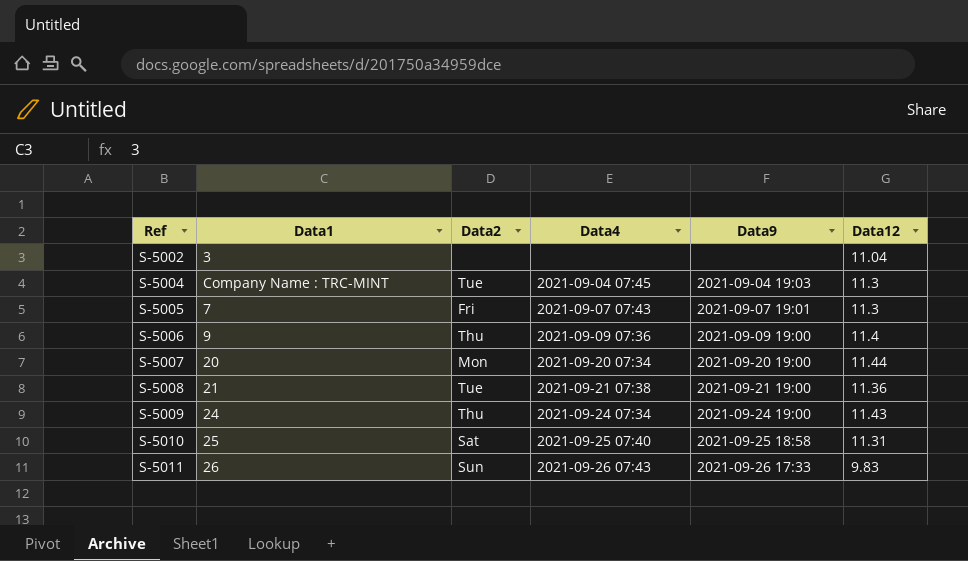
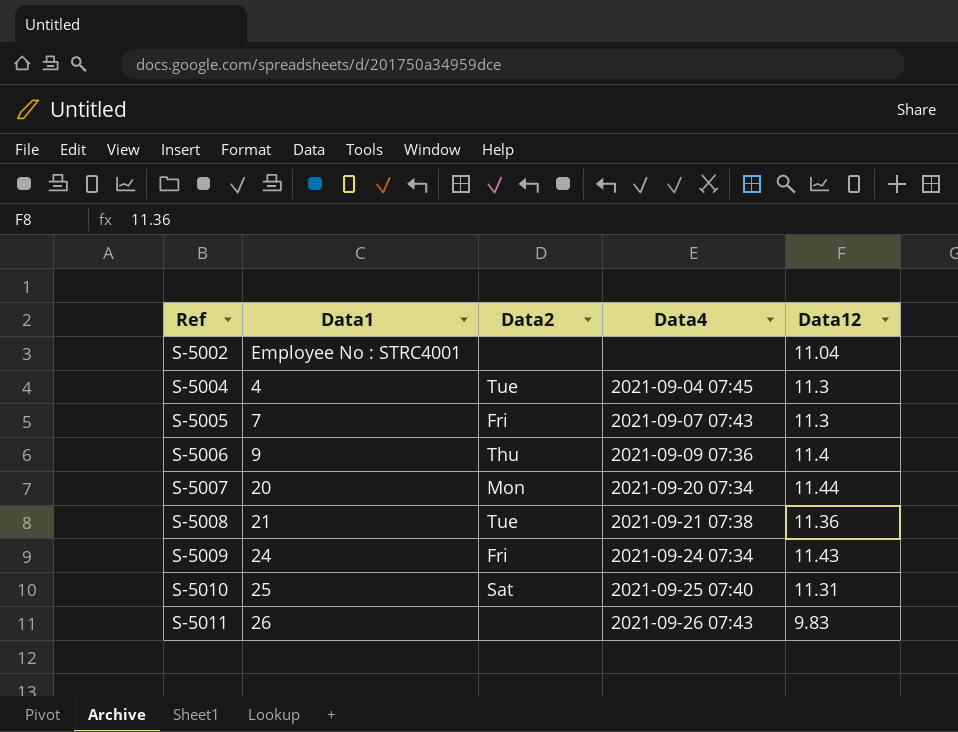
column Data9 | position: 5 -> none
S-5002 | Data1: 3 -> Employee No : STRC4001
S-5004 | Data1: Company Name : TRC-MINT -> 4
S-5009 | Data2: Thu -> Fri
S-5011 | Data2: Sun -> none

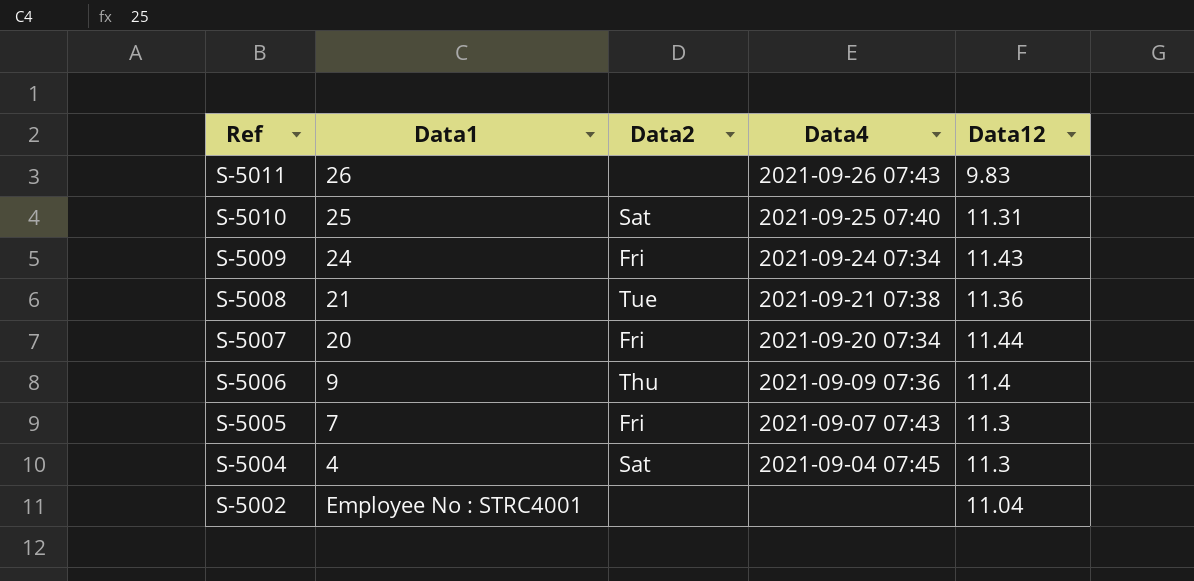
row order: Ref ascending -> Ref descending
S-5007 | Data2: Mon -> Fri
S-5004 | Data2: Tue -> Sat

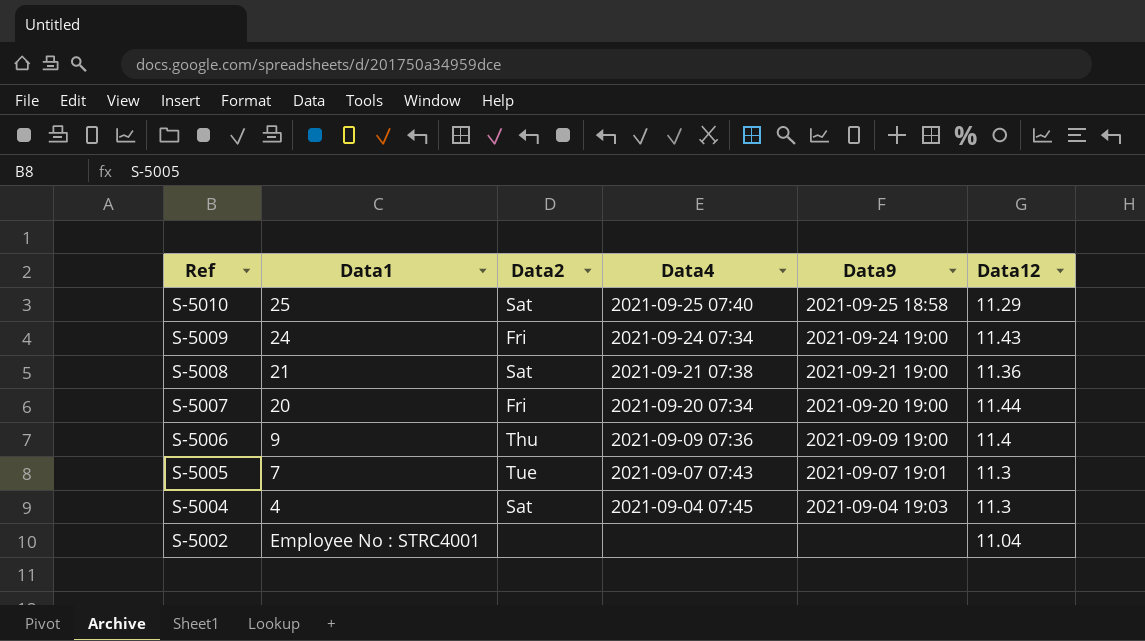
column Data9 | position: none -> 5
row S-5011: 26 | none | 2021-09-26 07:43 | 9.83 -> none
S-5010 | Data12: 11.31 -> 11.29
S-5008 | Data2: Tue -> Sat
S-5005 | Data2: Fri -> Tue

